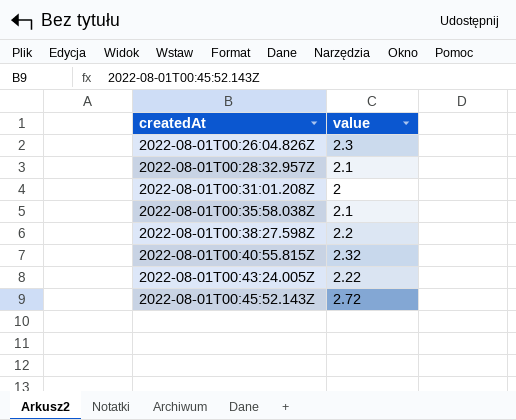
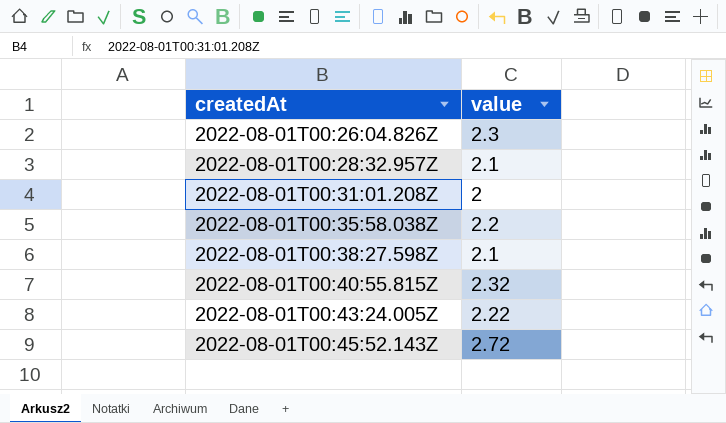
2022-08-01T00:35:58.038Z | value: 2.1 -> 2.2
2022-08-01T00:38:27.598Z | value: 2.2 -> 2.1

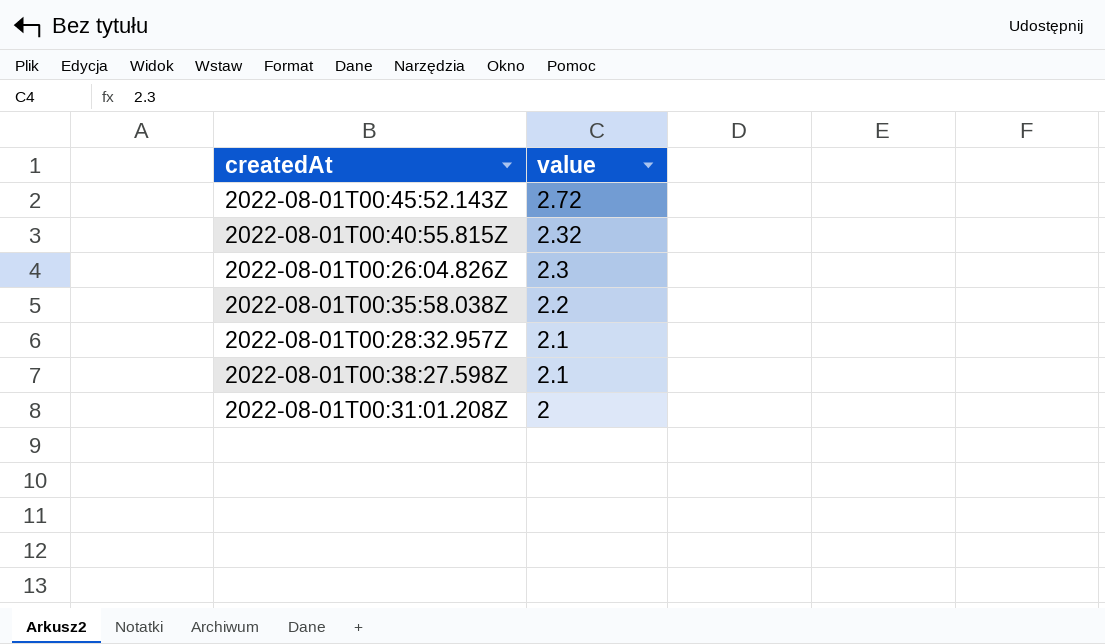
row order: createdAt ascending -> value descending
row 2022-08-01T00:43:24.005Z: 2.22 -> none

